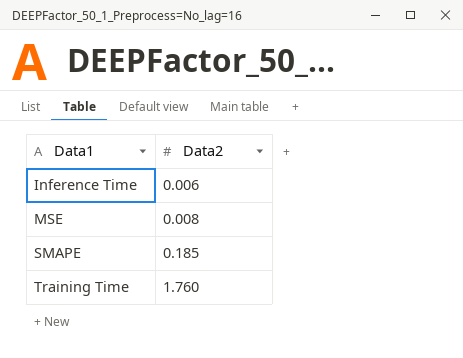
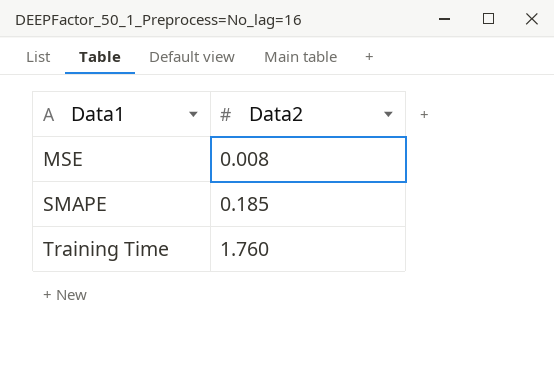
row Inference Time: 0.006 -> none

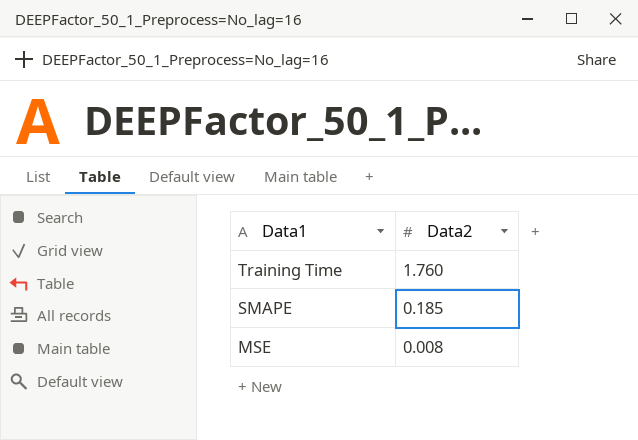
row order: Data1 ascending -> Data1 descending

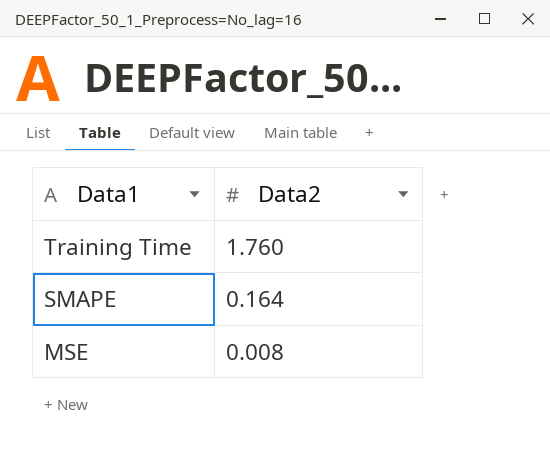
SMAPE | Data2: 0.185 -> 0.164

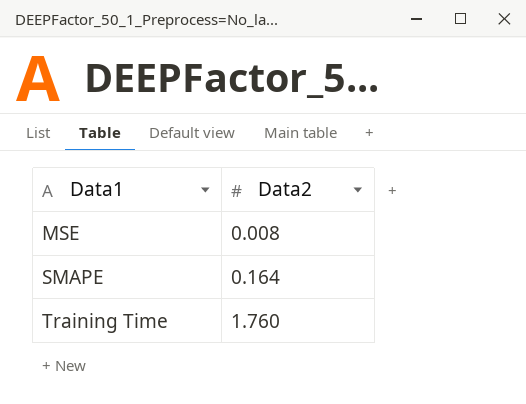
row order: Data1 descending -> Data1 ascending

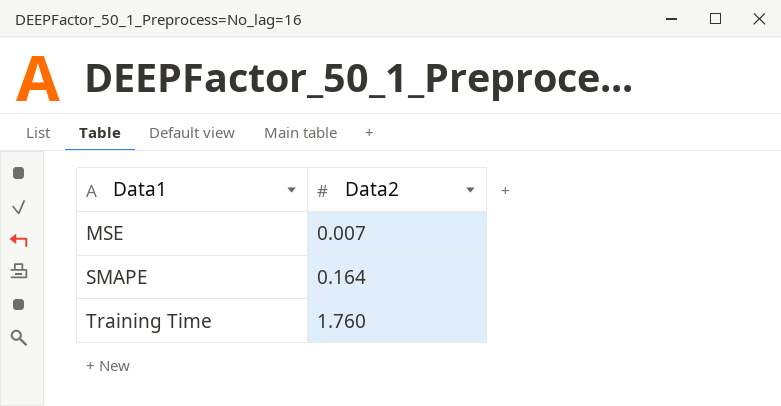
MSE | Data2: 0.008 -> 0.007

